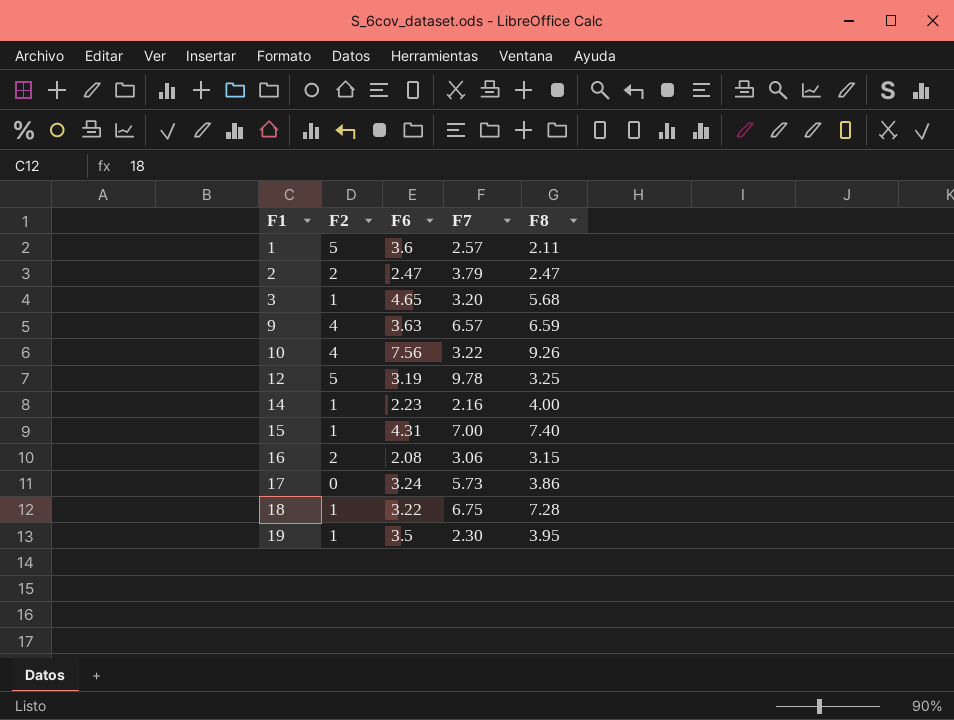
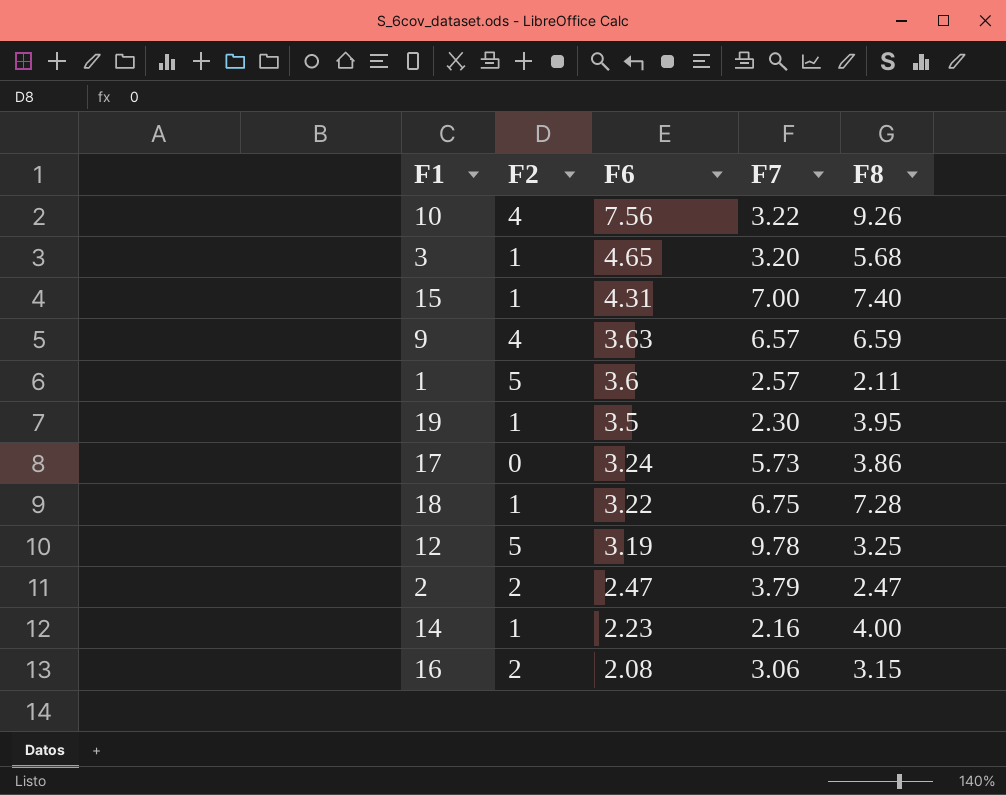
row order: F1 ascending -> F6 descending

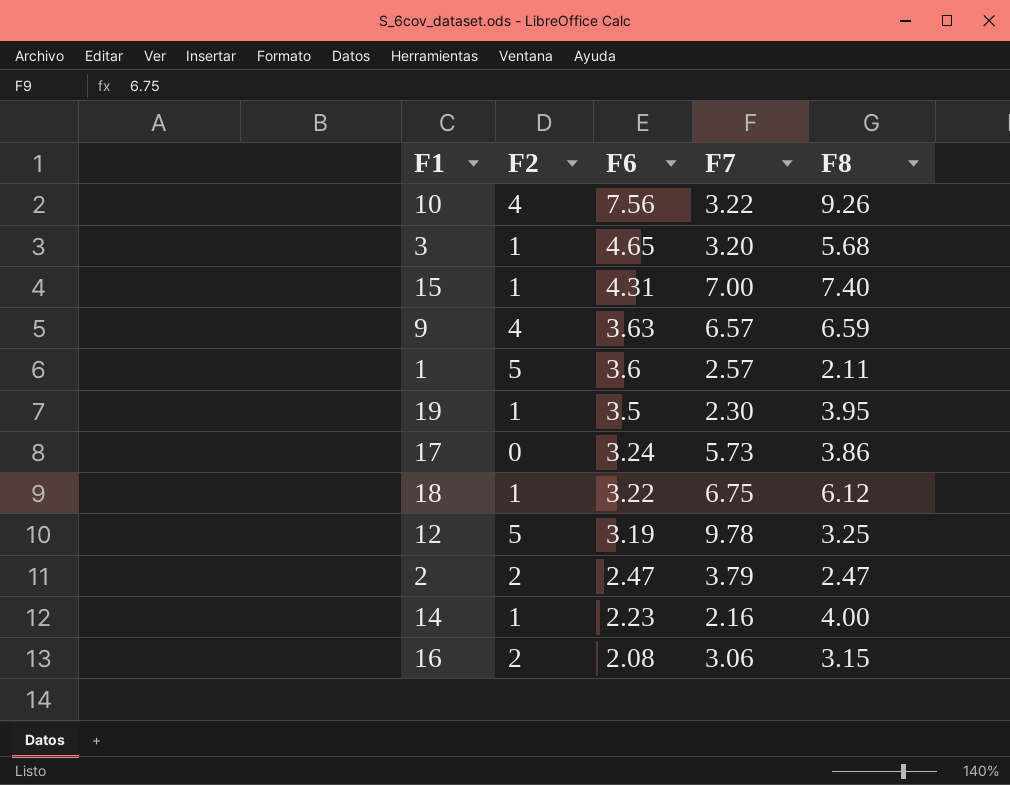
18 | F8: 7.28 -> 6.12

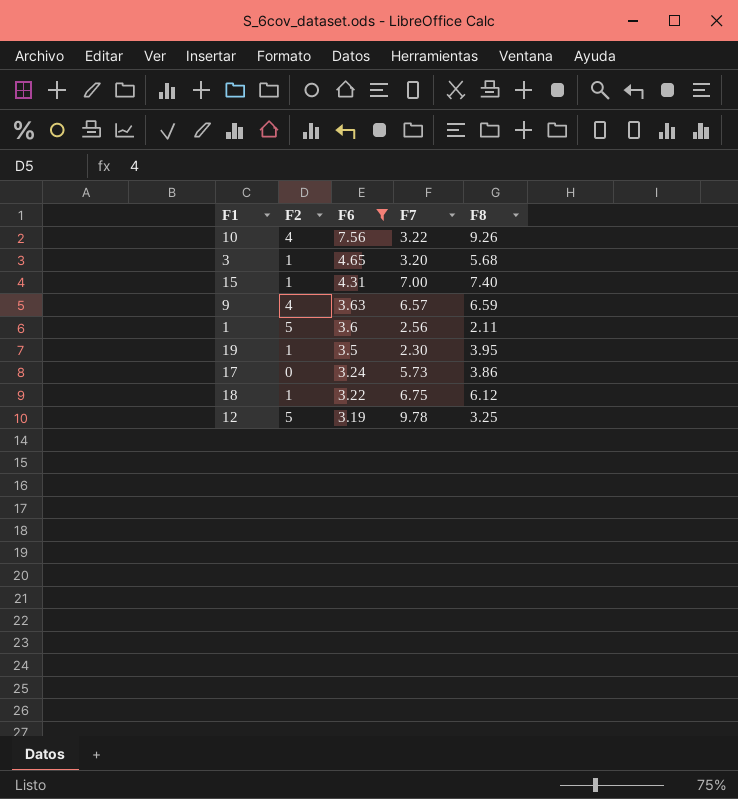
filter: none -> F6 >= 3.19
1 | F7: 2.57 -> 2.56

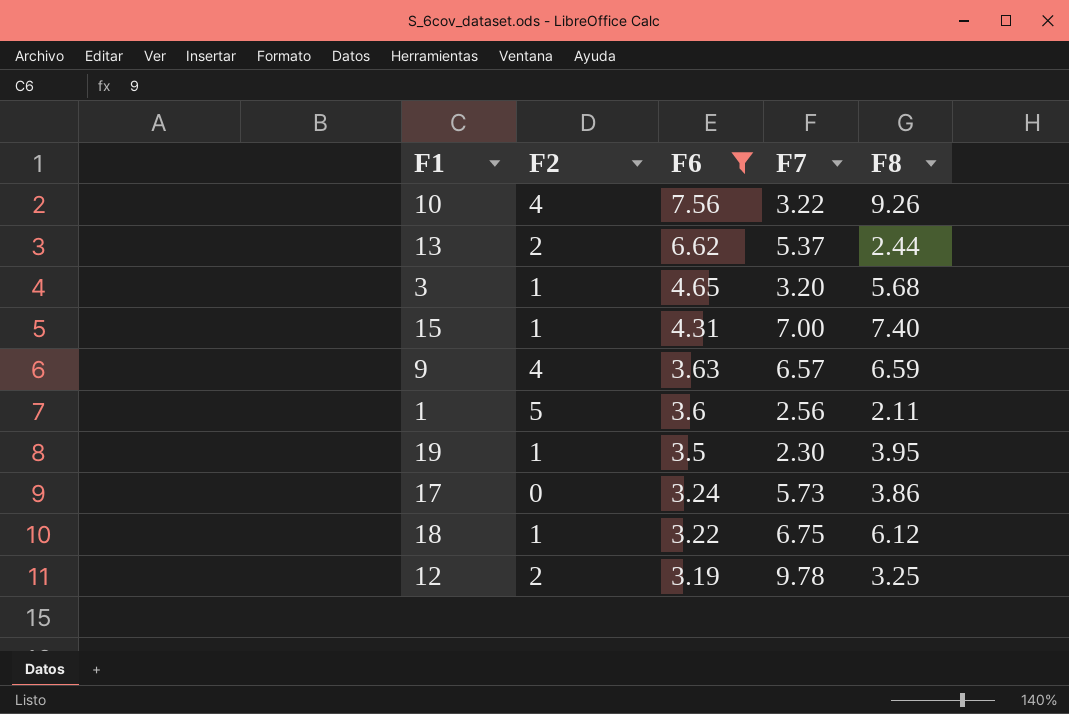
row 13: none -> 2 | 6.62 | 5.37 | 2.44
12 | F2: 5 -> 2

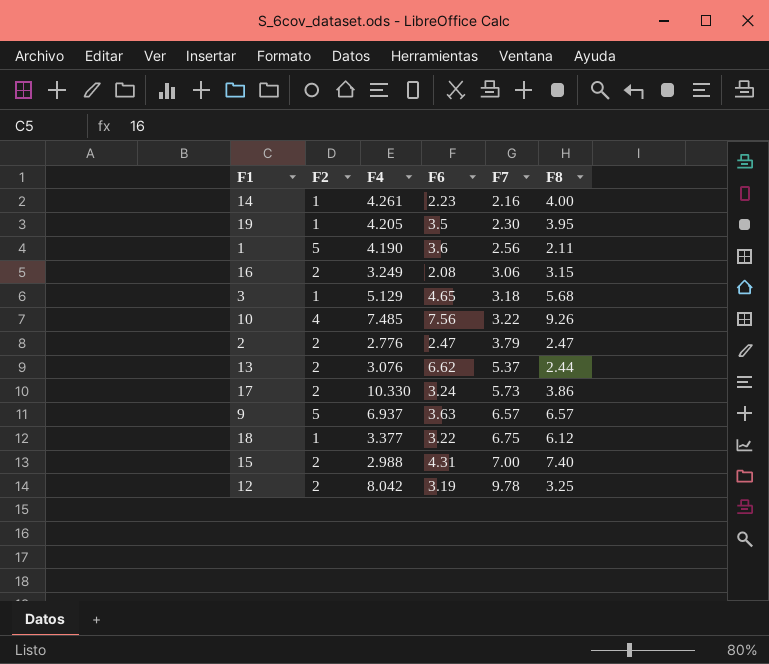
filter: F6 >= 3.19 -> none
row order: F6 descending -> F7 ascending
column F4 | position: none -> 3
3 | F7: 3.20 -> 3.18
17 | F2: 0 -> 2
9 | F2: 4 -> 5
9 | F8: 6.59 -> 6.57
15 | F2: 1 -> 2

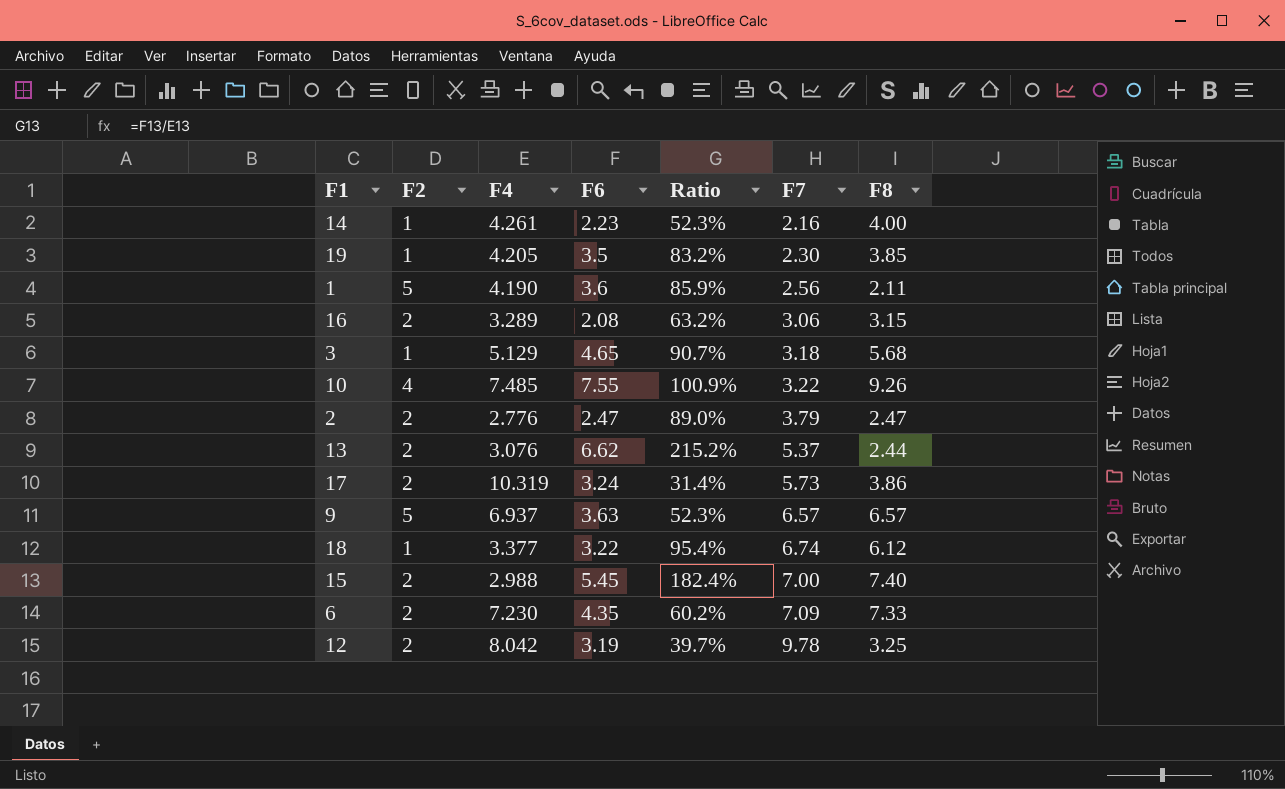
column Ratio | formula: none -> [F6] / [F4]
19 | F8: 3.95 -> 3.85
16 | F4: 3.249 -> 3.289
10 | F6: 7.56 -> 7.55
17 | F4: 10.330 -> 10.319
18 | F7: 6.75 -> 6.74
15 | F6: 4.31 -> 5.45
row 6: none -> 2 | 7.230 | 4.35 | 60.2% | 7.09 | 7.33

